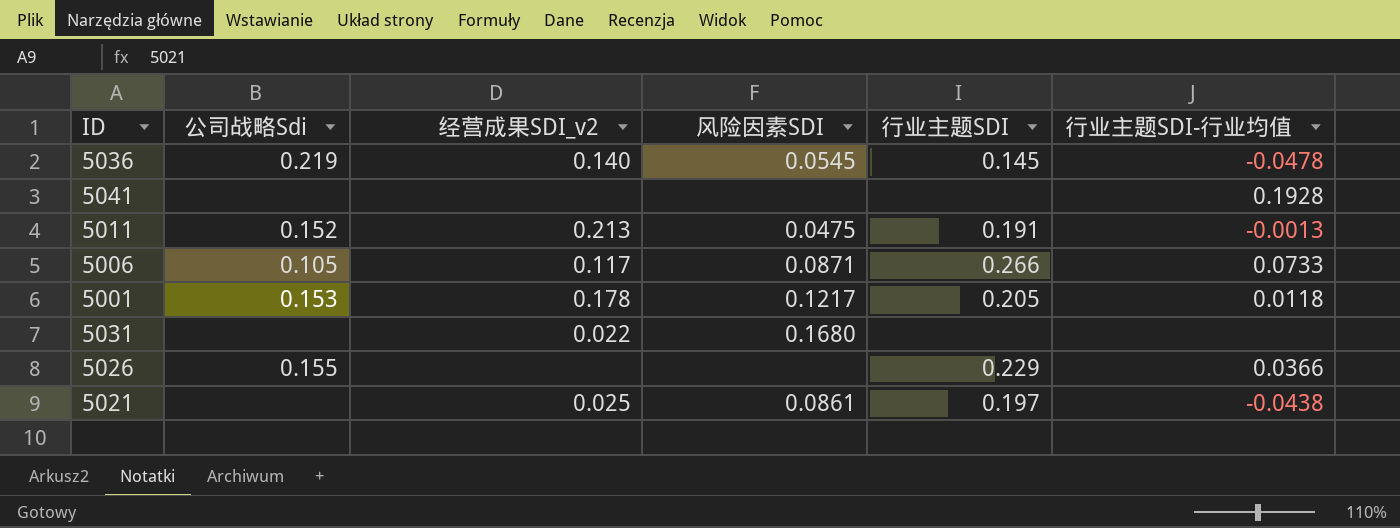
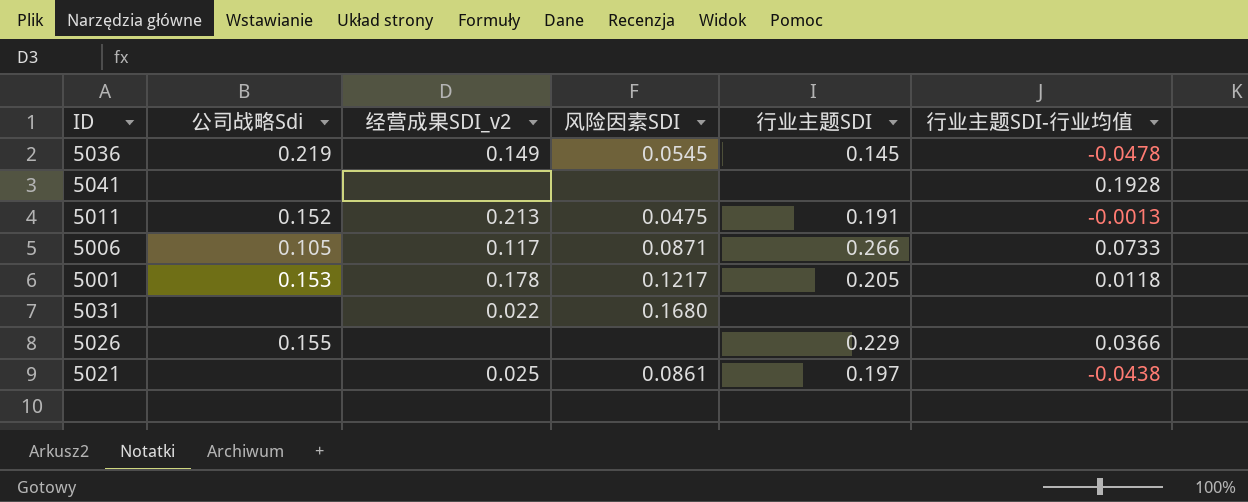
5036 | 经营成果SDI_v2: 0.140 -> 0.149

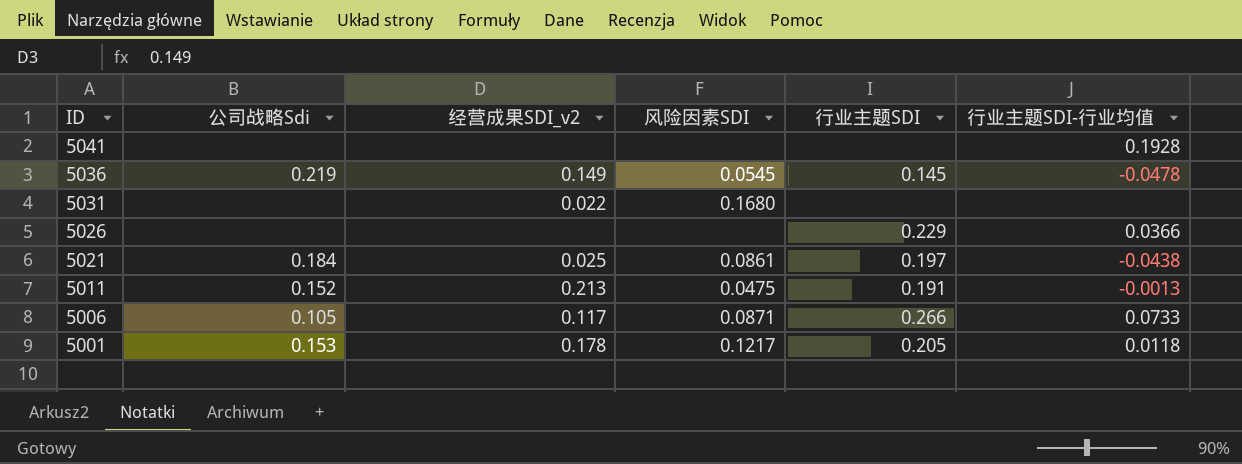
row order: none -> ID descending
5026 | 公司战略Sdi: 0.155 -> none
5021 | 公司战略Sdi: none -> 0.184

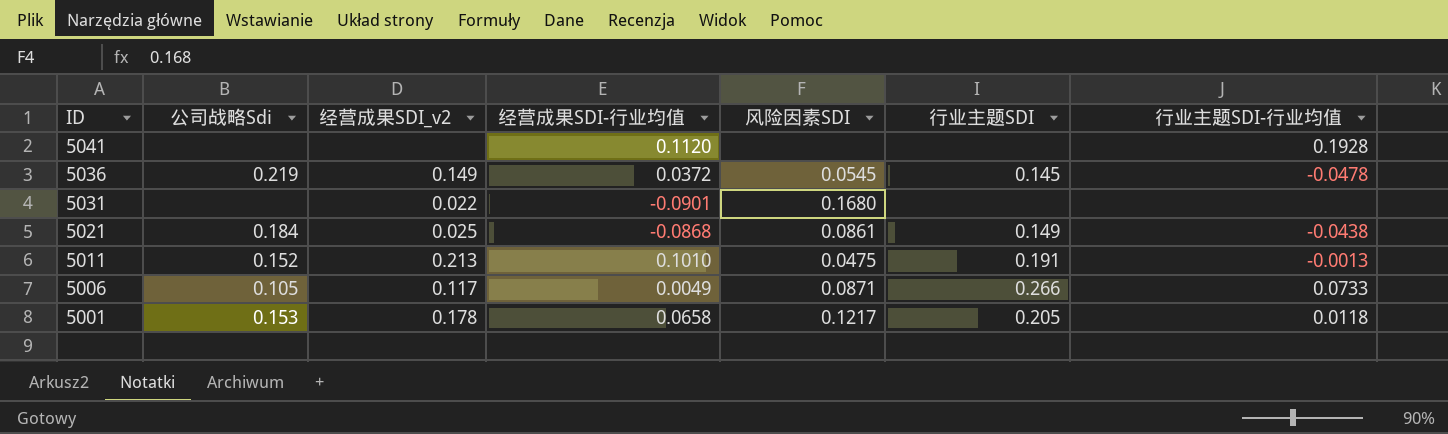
column 经营成果SDI-行业均值 | position: none -> 4
row 5026: none | none | none | 0.229 | 0.0366 -> none
5021 | 行业主题SDI: 0.197 -> 0.149

